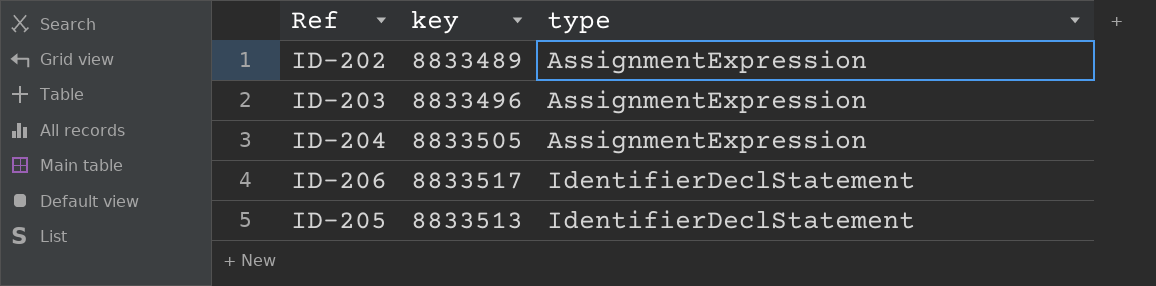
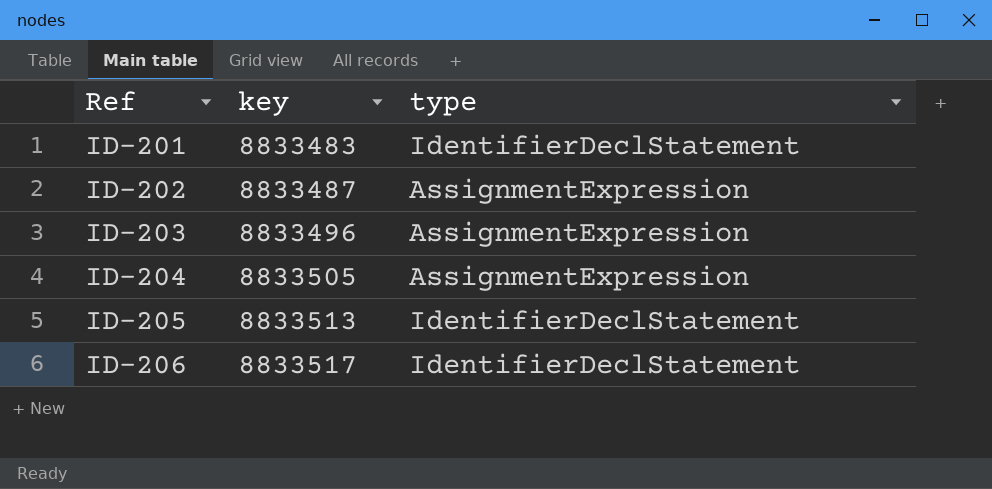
row order: type ascending -> Ref ascending
row ID-201: none -> 8833483 | IdentifierDeclStatement
ID-202 | key: 8833489 -> 8833487

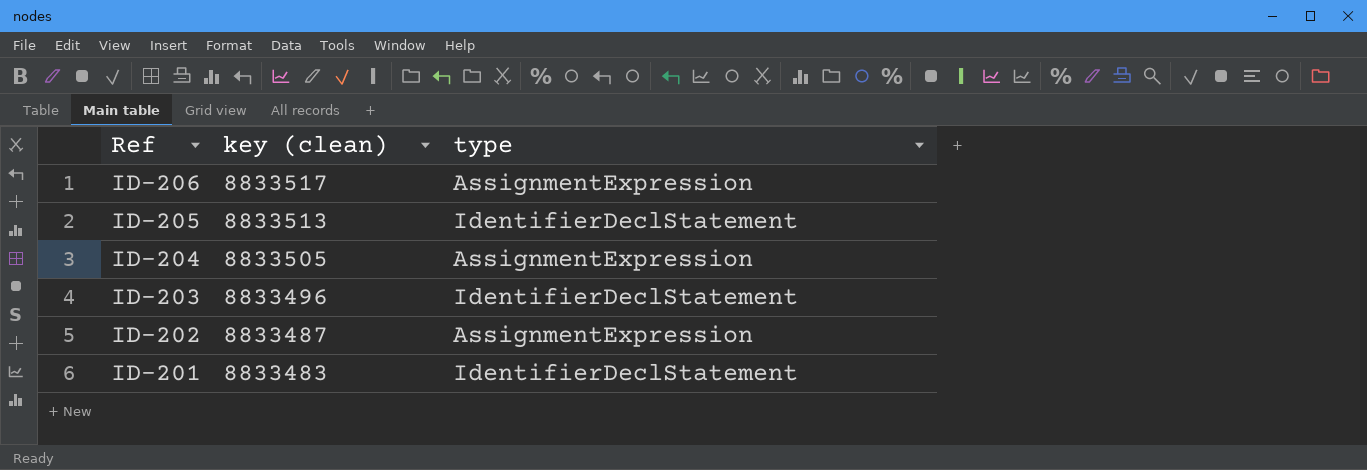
row order: Ref ascending -> Ref descending
column name: key -> key (clean)
ID-206 | type: IdentifierDeclStatement -> AssignmentExpression
ID-203 | type: AssignmentExpression -> IdentifierDeclStatement

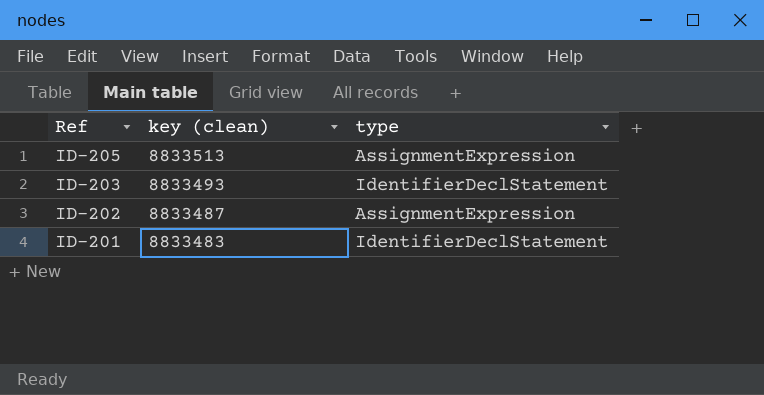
row ID-206: 8833517 | AssignmentExpression -> none
row ID-204: 8833505 | AssignmentExpression -> none
ID-205 | type: IdentifierDeclStatement -> AssignmentExpression
ID-203 | key (clean): 8833496 -> 8833493

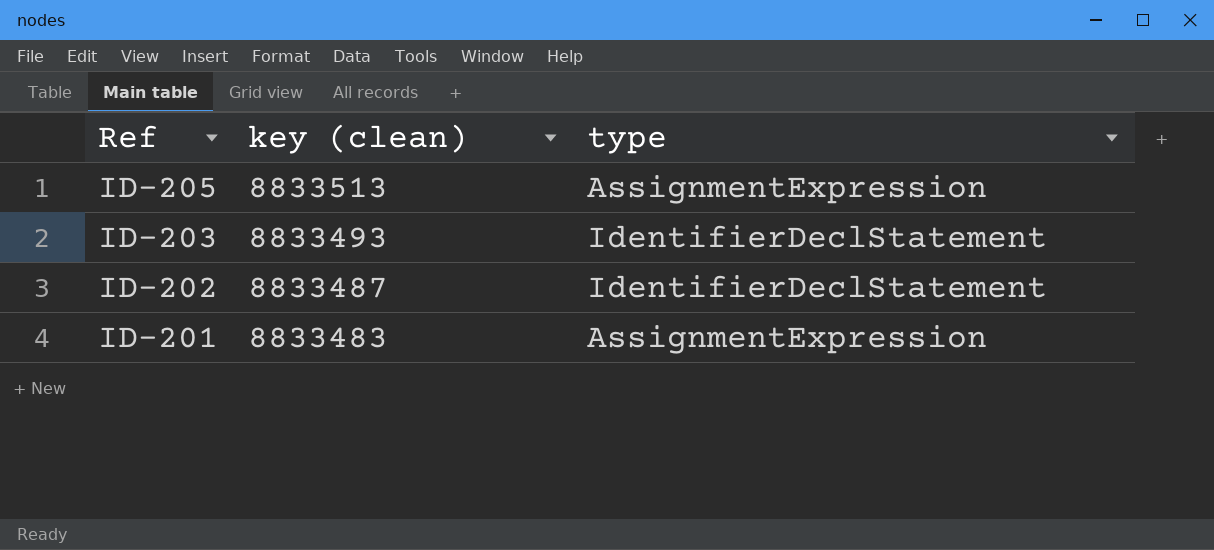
ID-202 | type: AssignmentExpression -> IdentifierDeclStatement
ID-201 | type: IdentifierDeclStatement -> AssignmentExpression

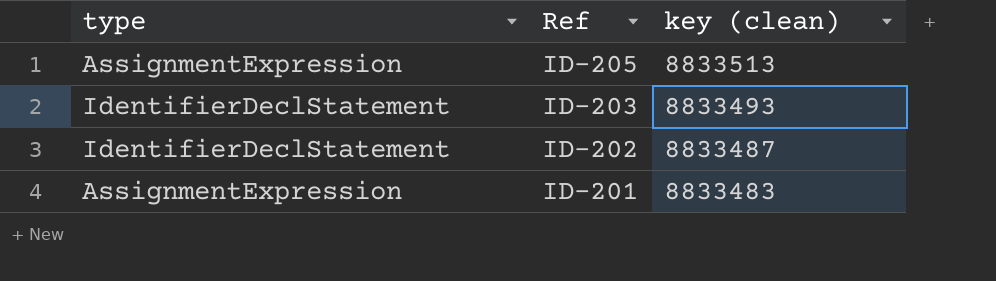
column type | position: 3 -> 1

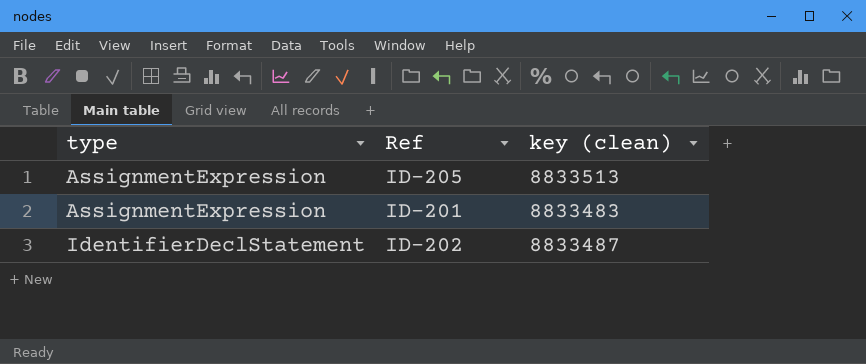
row order: Ref descending -> type ascending
row ID-203: IdentifierDeclStatement | 8833493 -> none

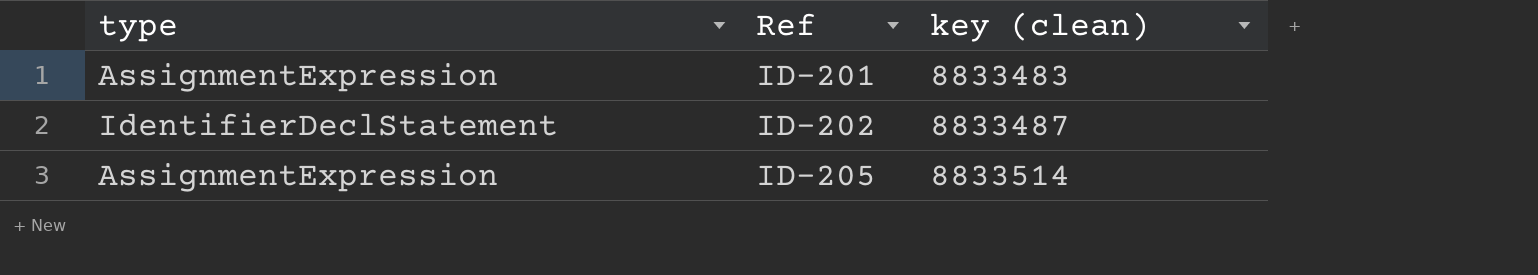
row order: type ascending -> Ref ascending
ID-205 | key (clean): 8833513 -> 8833514

